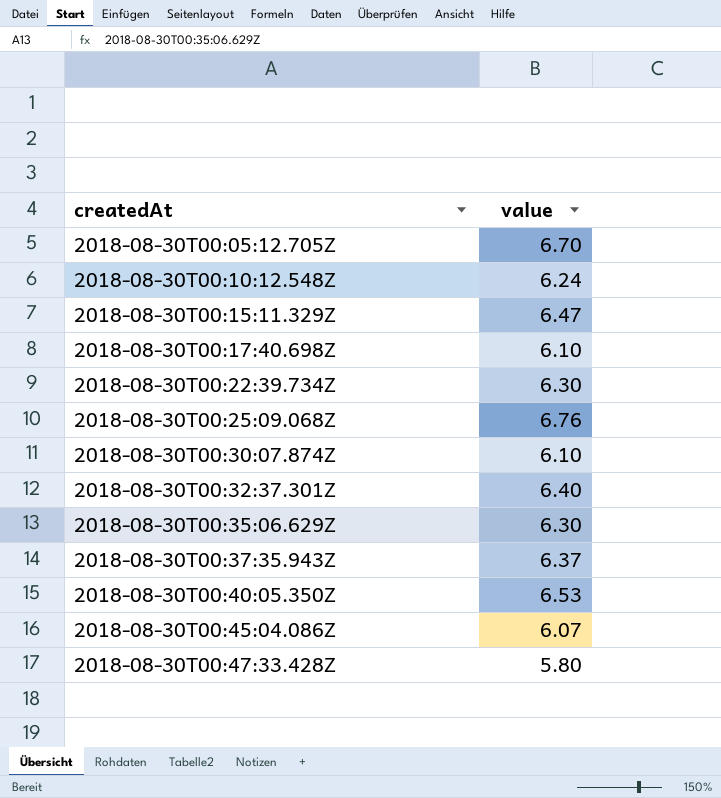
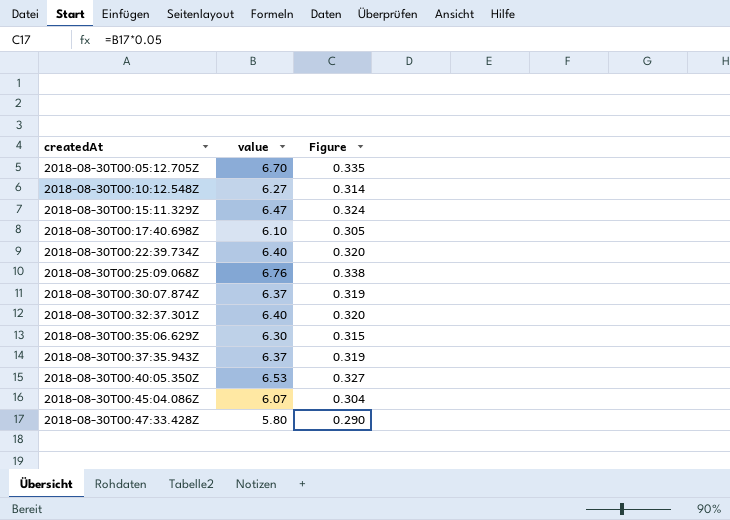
column Figure | formula: none -> [value] * 0.05
2018-08-30T00:10:12.548Z | value: 6.24 -> 6.27
2018-08-30T00:22:39.734Z | value: 6.30 -> 6.40
2018-08-30T00:30:07.874Z | value: 6.10 -> 6.37

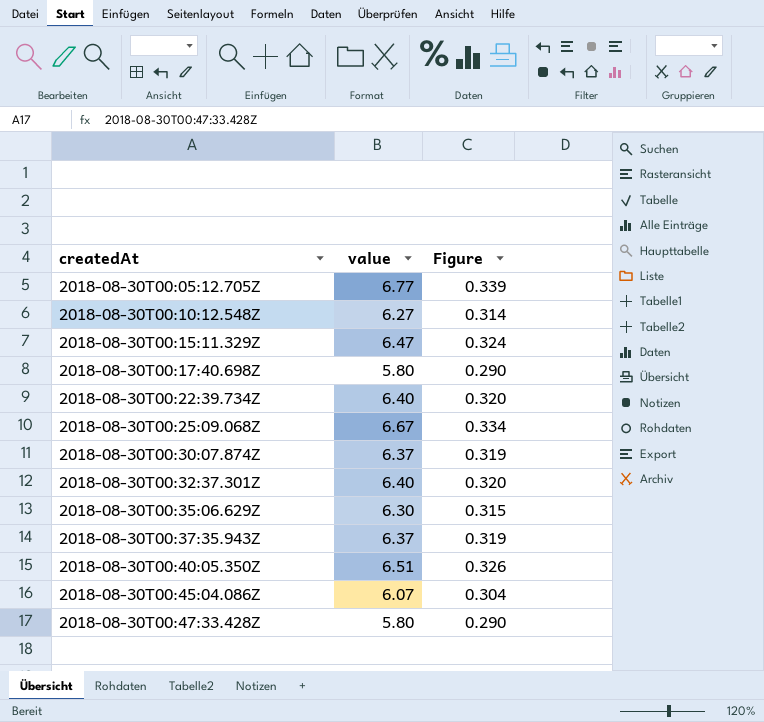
2018-08-30T00:05:12.705Z | value: 6.70 -> 6.77
2018-08-30T00:05:12.705Z | Figure: 0.335 -> 0.339
2018-08-30T00:17:40.698Z | value: 6.10 -> 5.80
2018-08-30T00:17:40.698Z | Figure: 0.305 -> 0.290
2018-08-30T00:25:09.068Z | value: 6.76 -> 6.67
2018-08-30T00:25:09.068Z | Figure: 0.338 -> 0.334
2018-08-30T00:40:05.350Z | value: 6.53 -> 6.51
2018-08-30T00:40:05.350Z | Figure: 0.327 -> 0.326

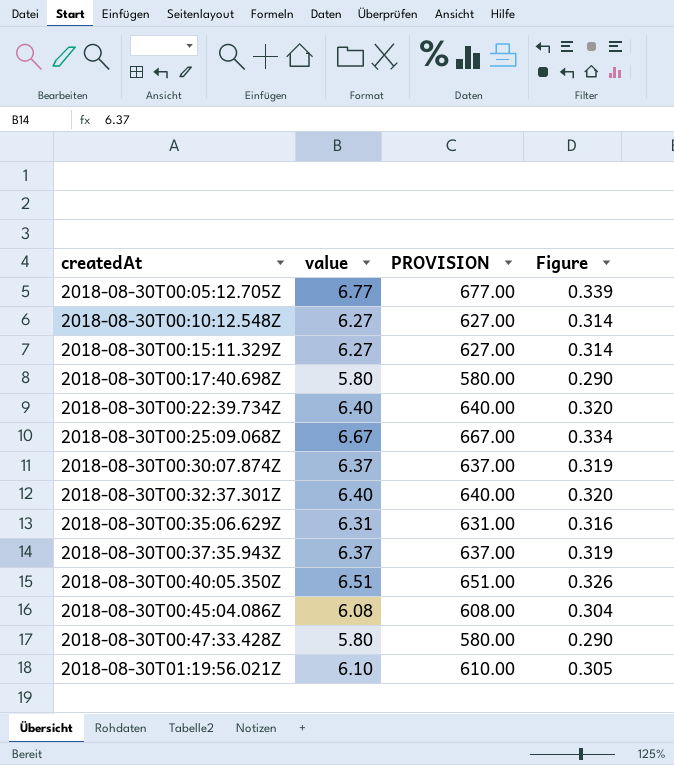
column PROVISION | formula: none -> [value] * 100
2018-08-30T00:15:11.329Z | value: 6.47 -> 6.27
2018-08-30T00:15:11.329Z | Figure: 0.324 -> 0.314
2018-08-30T00:35:06.629Z | value: 6.30 -> 6.31
2018-08-30T00:35:06.629Z | Figure: 0.315 -> 0.316
2018-08-30T00:45:04.086Z | value: 6.07 -> 6.08
row 2018-08-30T01:19:56.021Z: none -> 6.10 | 610.00 | 0.305

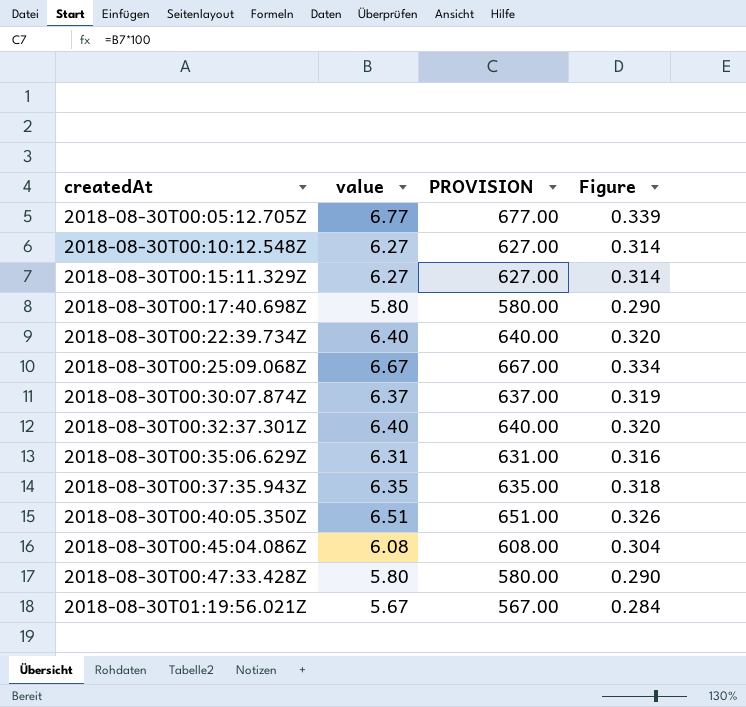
2018-08-30T00:37:35.943Z | value: 6.37 -> 6.35
2018-08-30T00:37:35.943Z | PROVISION: 637.00 -> 635.00
2018-08-30T00:37:35.943Z | Figure: 0.319 -> 0.318
2018-08-30T01:19:56.021Z | value: 6.10 -> 5.67
2018-08-30T01:19:56.021Z | PROVISION: 610.00 -> 567.00
2018-08-30T01:19:56.021Z | Figure: 0.305 -> 0.284

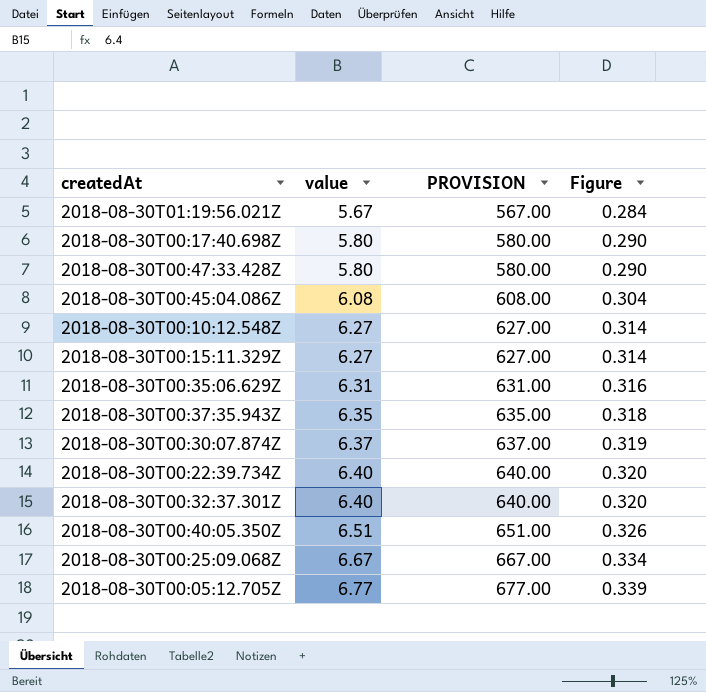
row order: createdAt ascending -> value ascending

